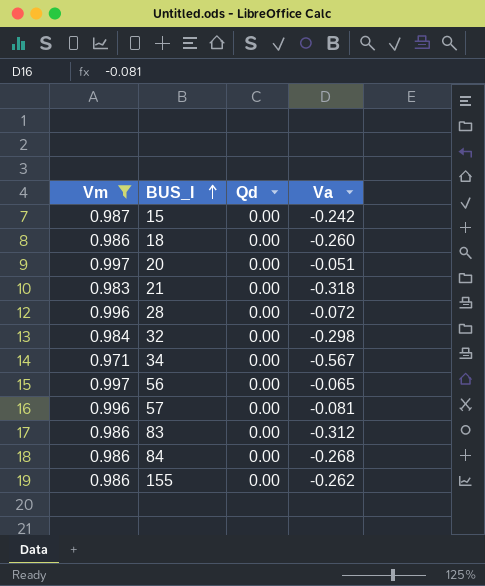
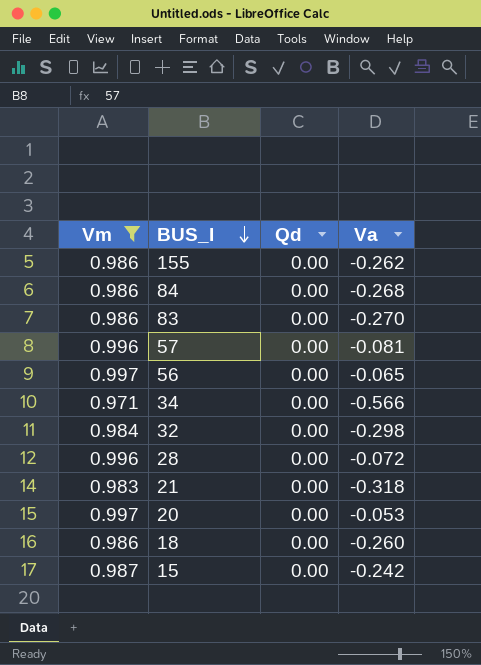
row order: BUS_I ascending -> BUS_I descending
83 | Va: -0.312 -> -0.270
34 | Va: -0.567 -> -0.566
20 | Va: -0.051 -> -0.053

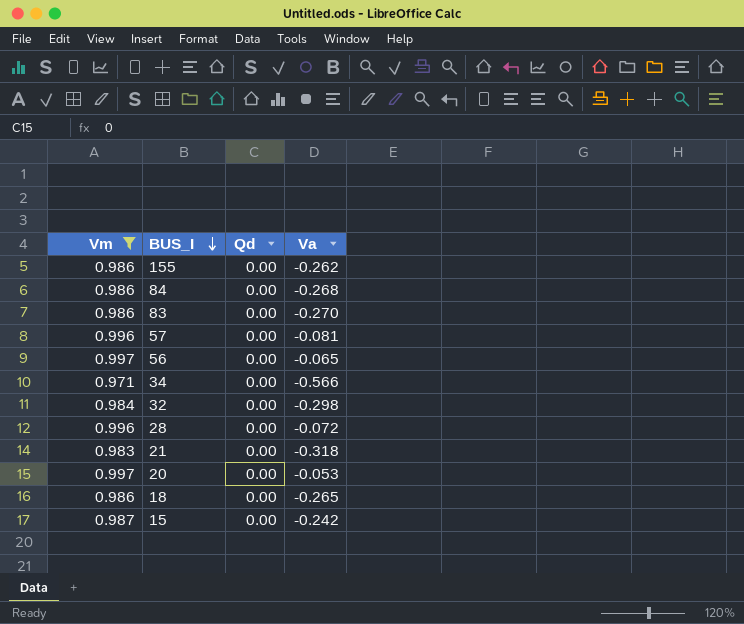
18 | Va: -0.260 -> -0.265

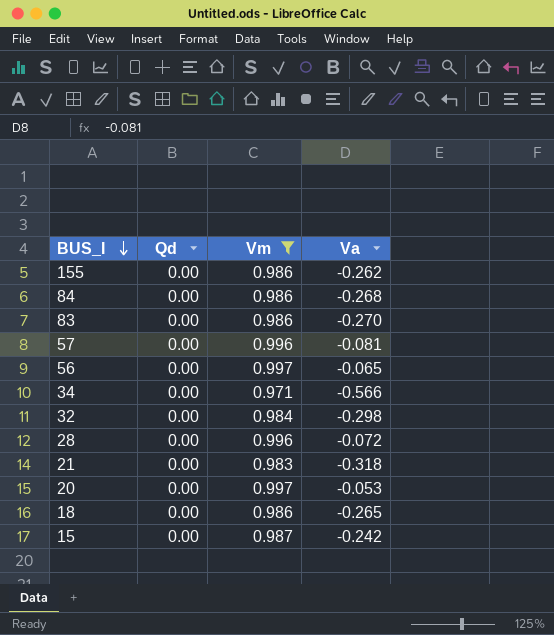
column Vm | position: 1 -> 3

